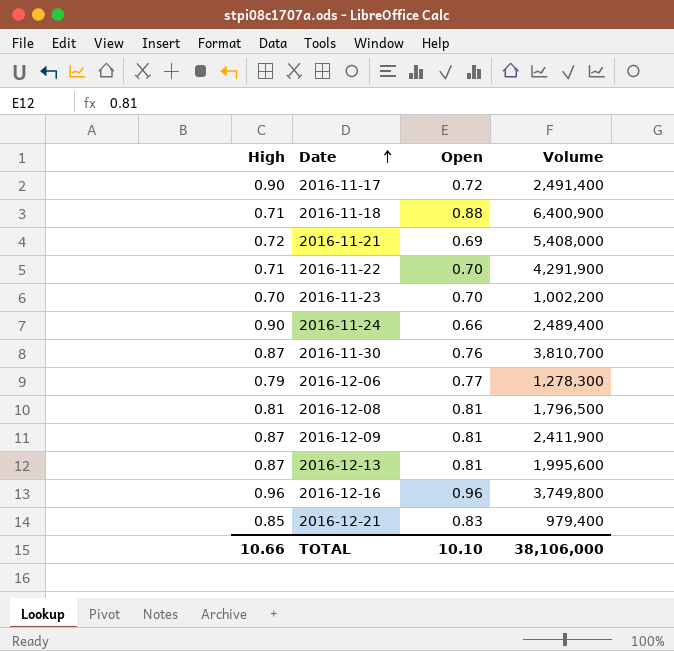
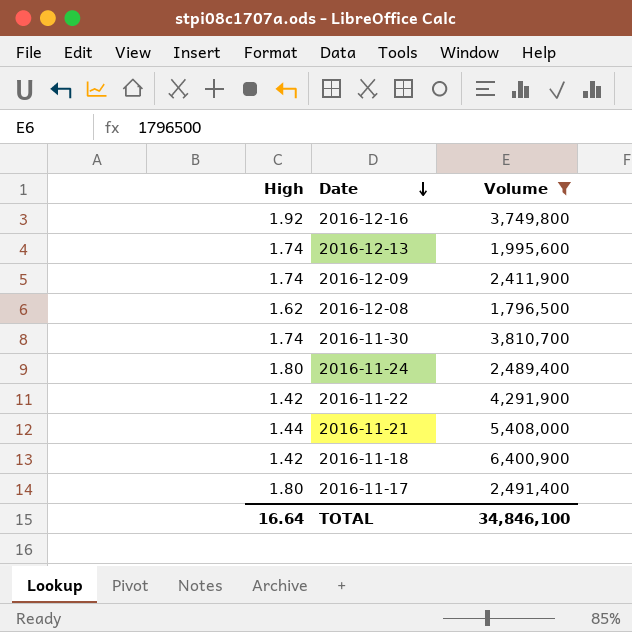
filter: none -> Volume >= 1,796,500
row order: Date ascending -> Date descending
column Open | position: 3 -> none
2016-12-16 | High: 0.96 -> 1.92
2016-12-13 | High: 0.87 -> 1.74
2016-12-09 | High: 0.87 -> 1.74
2016-12-08 | High: 0.81 -> 1.62
2016-11-30 | High: 0.87 -> 1.74
2016-11-24 | High: 0.90 -> 1.80
2016-11-22 | High: 0.71 -> 1.42
2016-11-21 | High: 0.72 -> 1.44
2016-11-18 | High: 0.71 -> 1.42
2016-11-17 | High: 0.90 -> 1.80
TOTAL | High: 10.66 -> 16.64
TOTAL | Volume: 38,106,000 -> 34,846,100

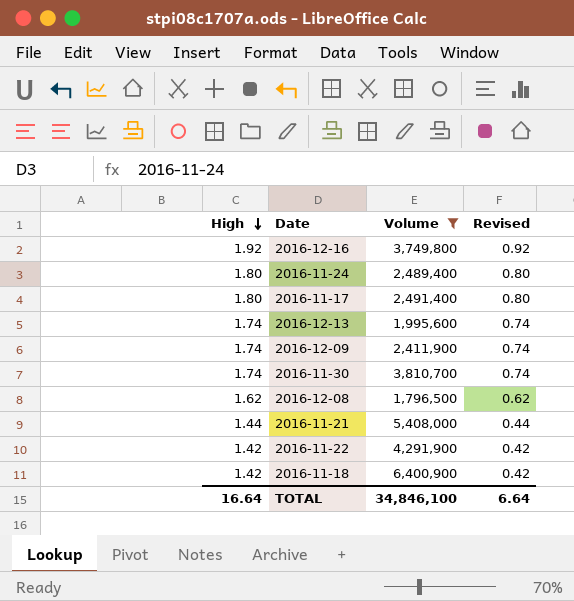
row order: Date descending -> High descending
column Revised | formula: none -> [High] - 1

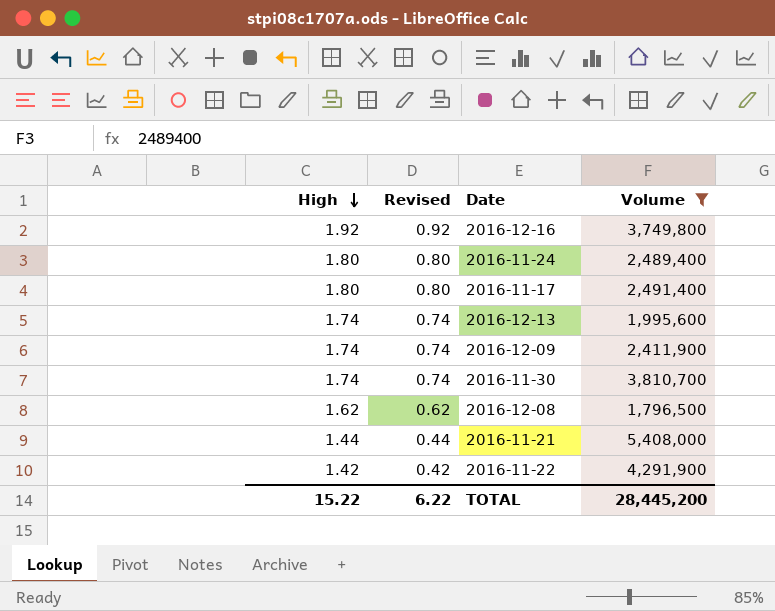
column Revised | position: 4 -> 2
row 2016-11-18: 1.42 | 6,400,900 | 0.42 -> none
TOTAL | High: 16.64 -> 15.22
TOTAL | Revised: 6.64 -> 6.22
TOTAL | Volume: 34,846,100 -> 28,445,200

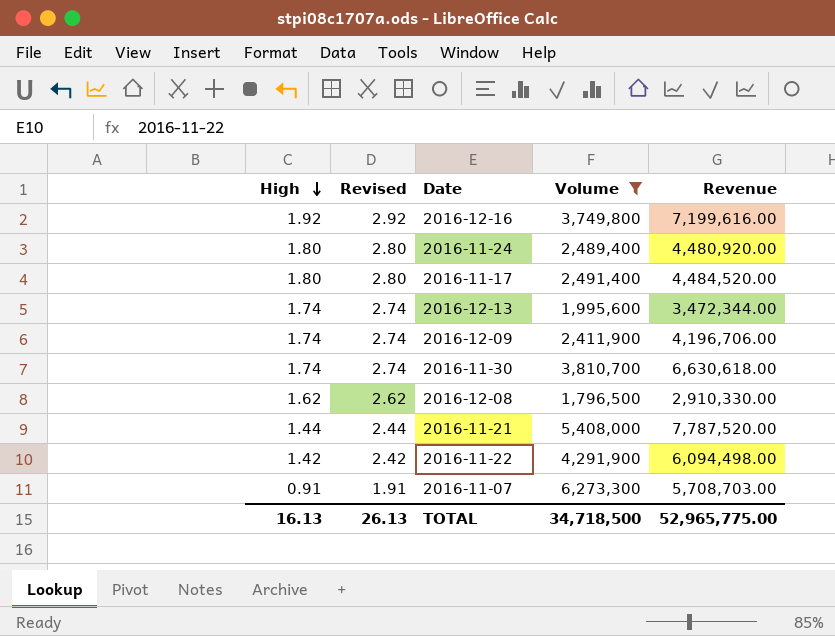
column Revised | formula: [High] - 1 -> [High] + 1
column Revenue | formula: none -> [High] * [Volume]
row 2016-11-07: none -> 0.91 | 1.91 | 6,273,300 | 5,708,703.00
TOTAL | High: 15.22 -> 16.13
TOTAL | Revised: 6.22 -> 26.13
TOTAL | Volume: 28,445,200 -> 34,718,500

